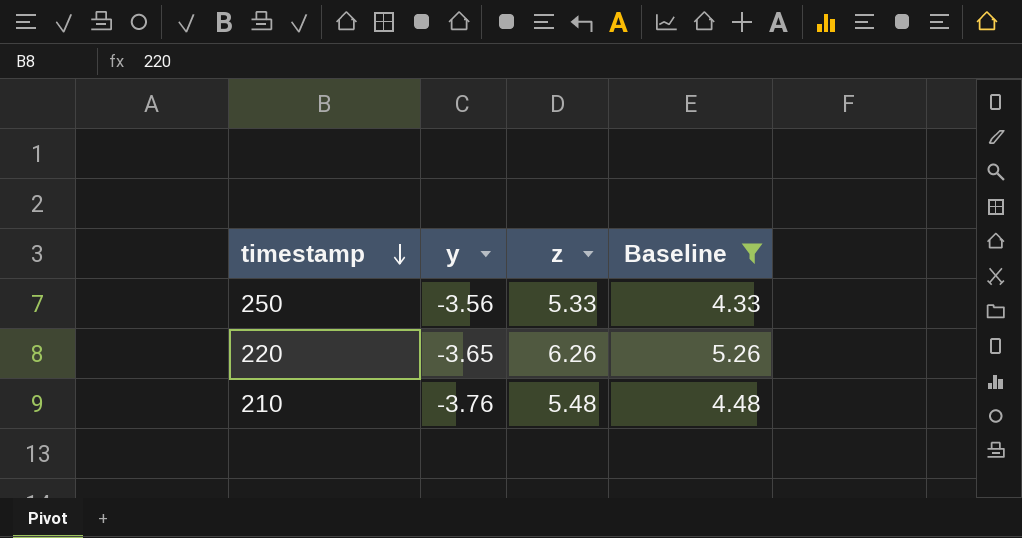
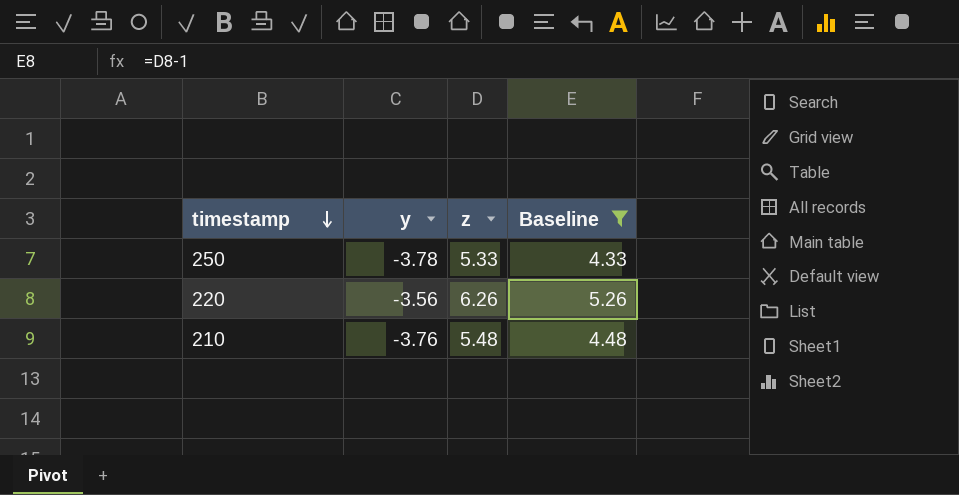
250 | y: -3.56 -> -3.78
220 | y: -3.65 -> -3.56

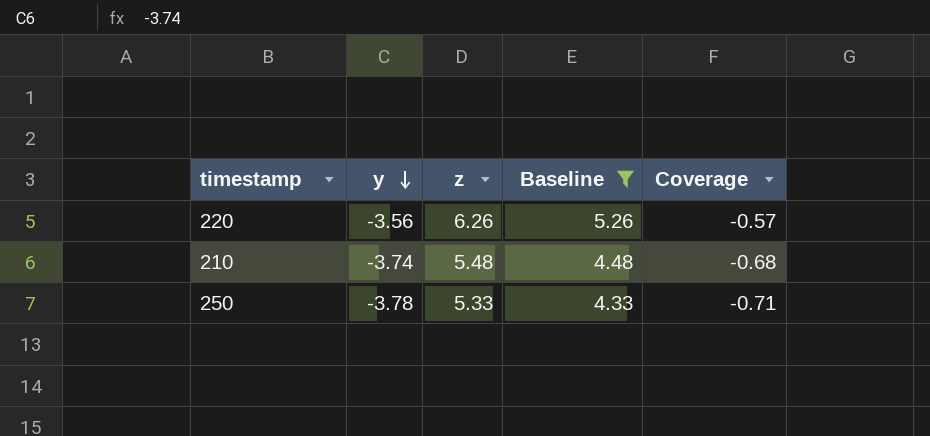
row order: timestamp descending -> y descending
column Coverage | formula: none -> [y] / [z]
210 | y: -3.76 -> -3.74

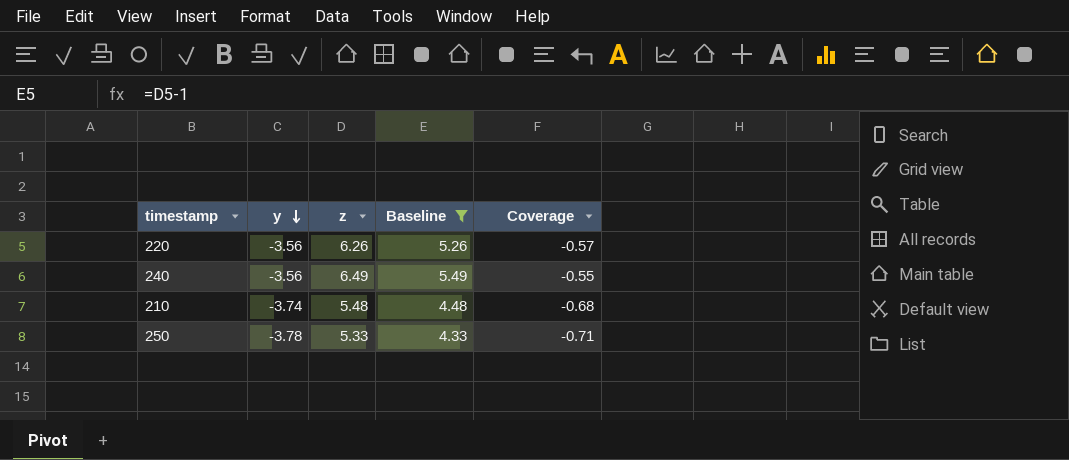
row 240: none -> -3.56 | 6.49 | 5.49 | -0.55

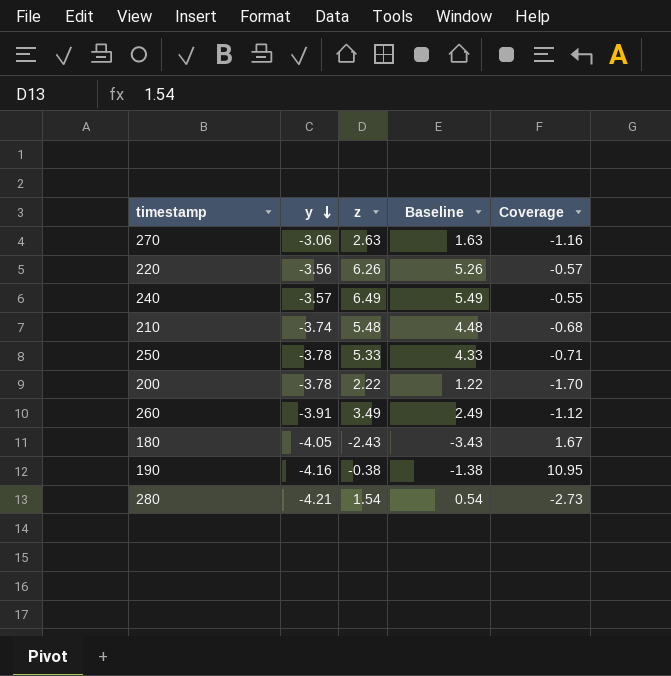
filter: Baseline >= 4.33 -> none
240 | y: -3.56 -> -3.57

